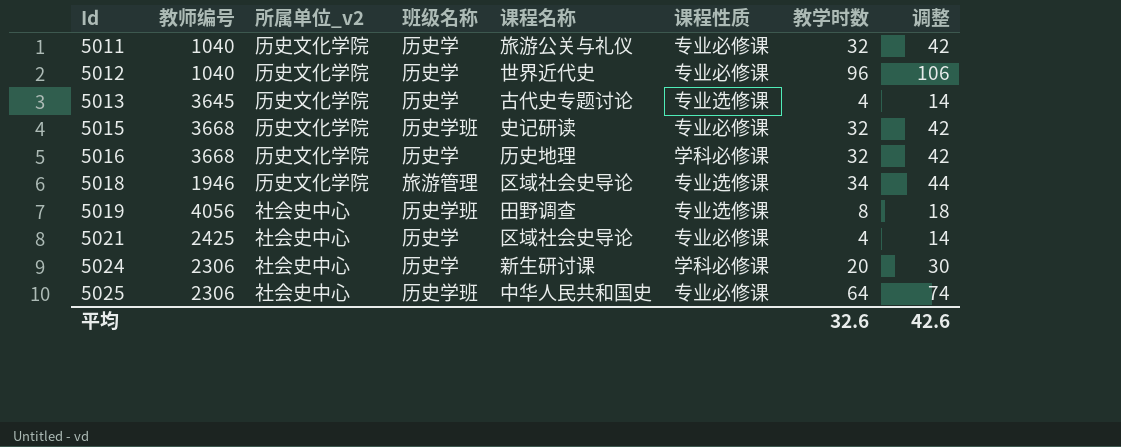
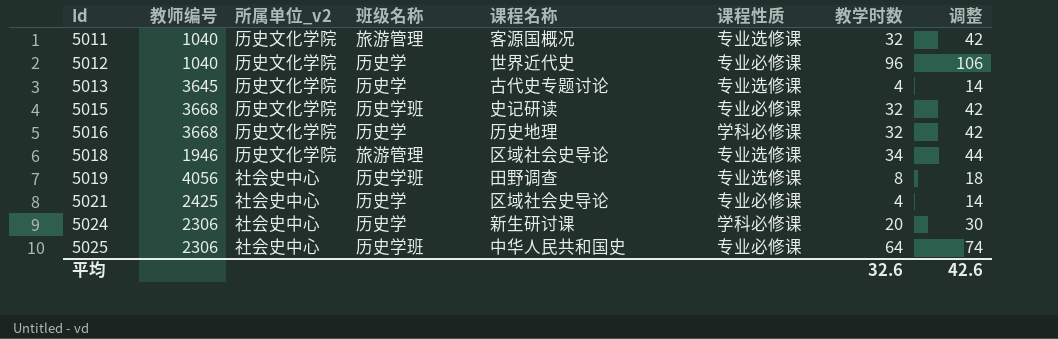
5011 | 班级名称: 历史学 -> 旅游管理
5011 | 课程名称: 旅游公关与礼仪 -> 客源国概况
5011 | 课程性质: 专业必修课 -> 专业选修课

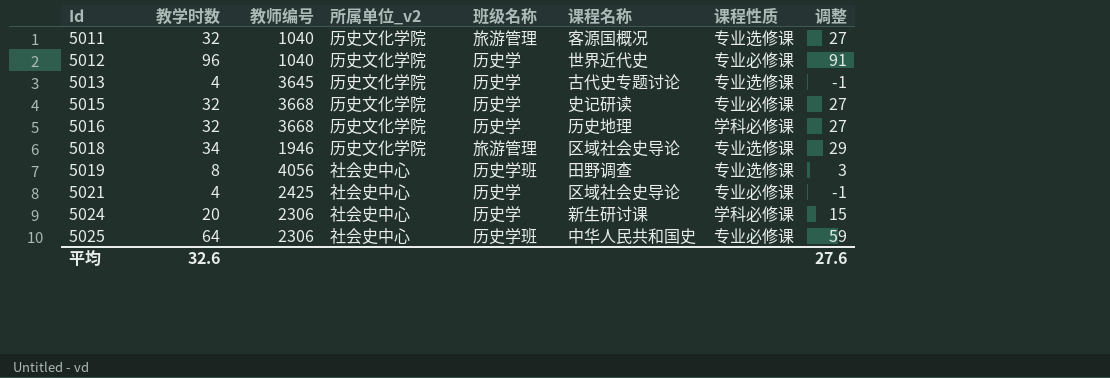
column 教学时数 | position: 7 -> 2
column 调整 | formula: [教学时数] + 10 -> [教学时数] - 5
5015 | 班级名称: 历史学班 -> 历史学
平均 | 调整: 42.6 -> 27.6

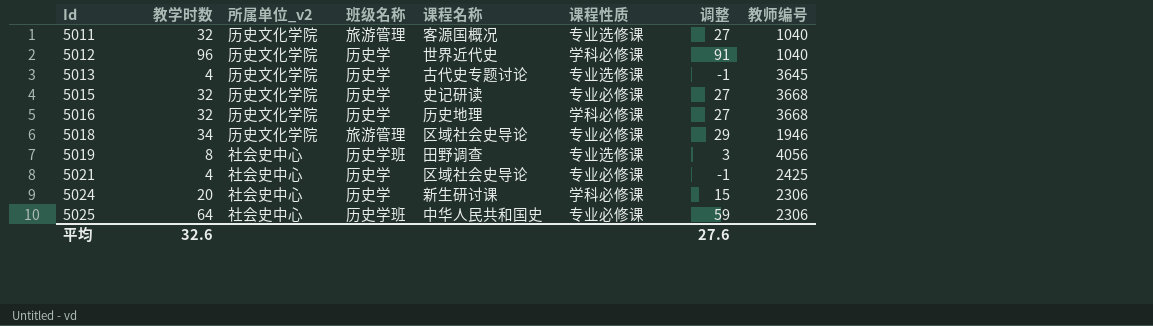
column 教师编号 | position: 3 -> 8
5012 | 课程性质: 专业必修课 -> 学科必修课
5018 | 课程性质: 专业选修课 -> 专业必修课

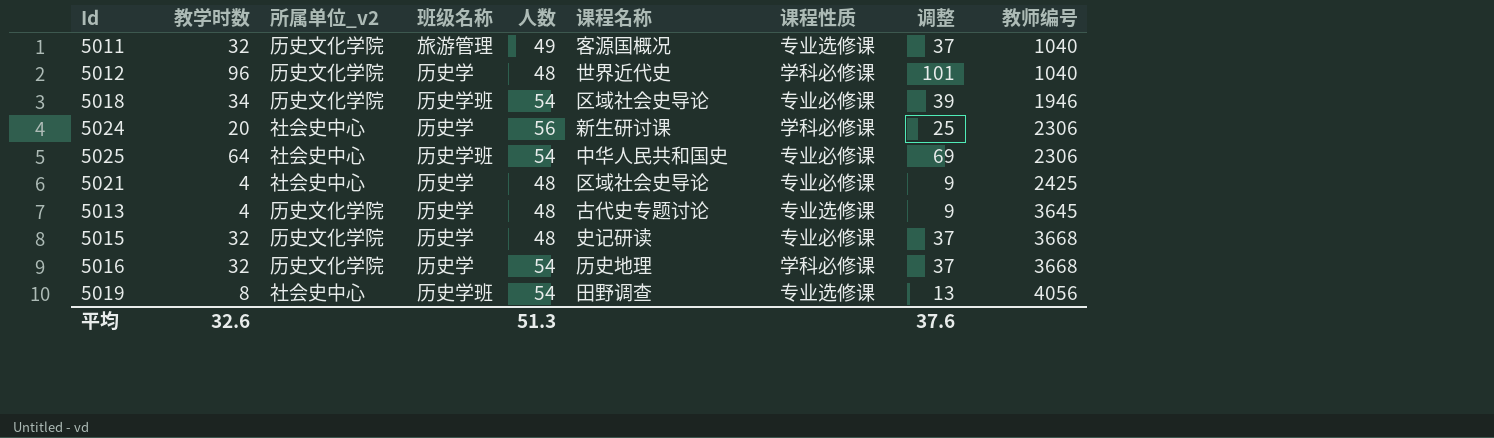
row order: Id ascending -> 教师编号 ascending
column 人数 | position: none -> 5
column 调整 | formula: [教学时数] - 5 -> [教学时数] + 5
5018 | 班级名称: 旅游管理 -> 历史学班
平均 | 调整: 27.6 -> 37.6

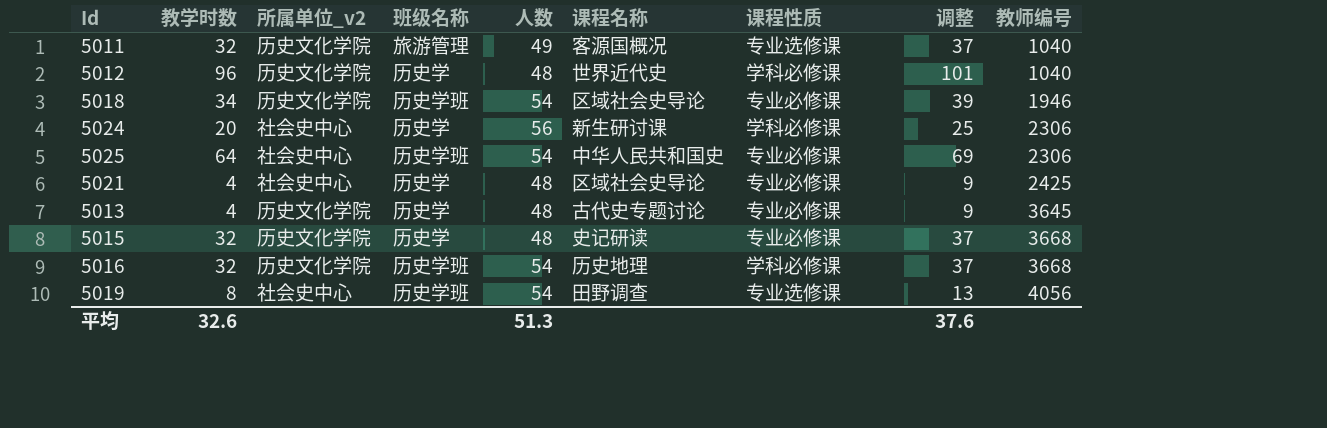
5013 | 课程性质: 专业选修课 -> 专业必修课
5016 | 班级名称: 历史学 -> 历史学班

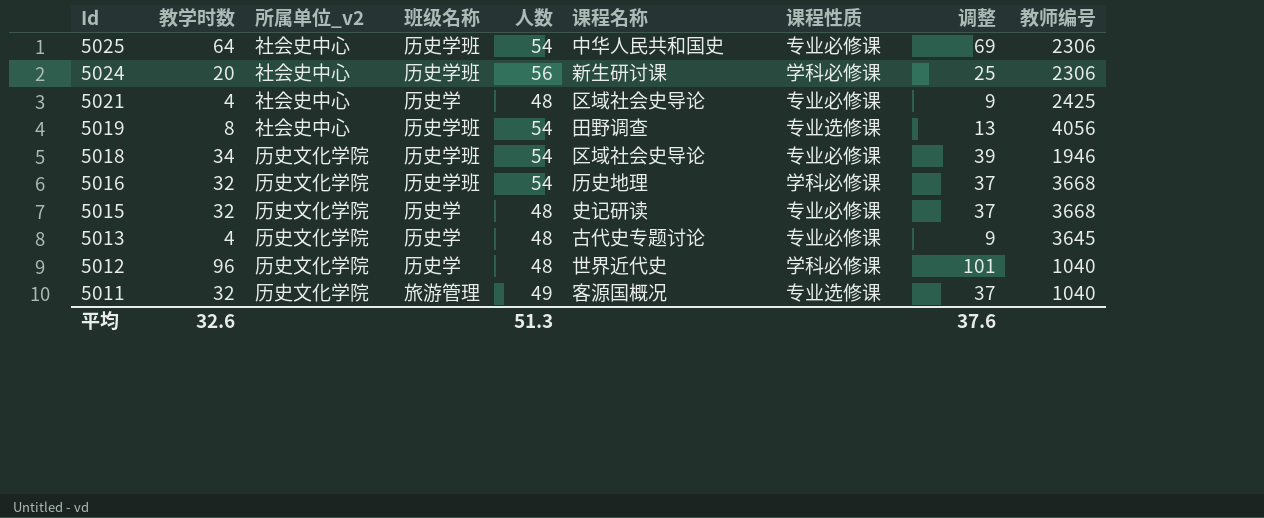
row order: 教师编号 ascending -> Id descending
5024 | 班级名称: 历史学 -> 历史学班

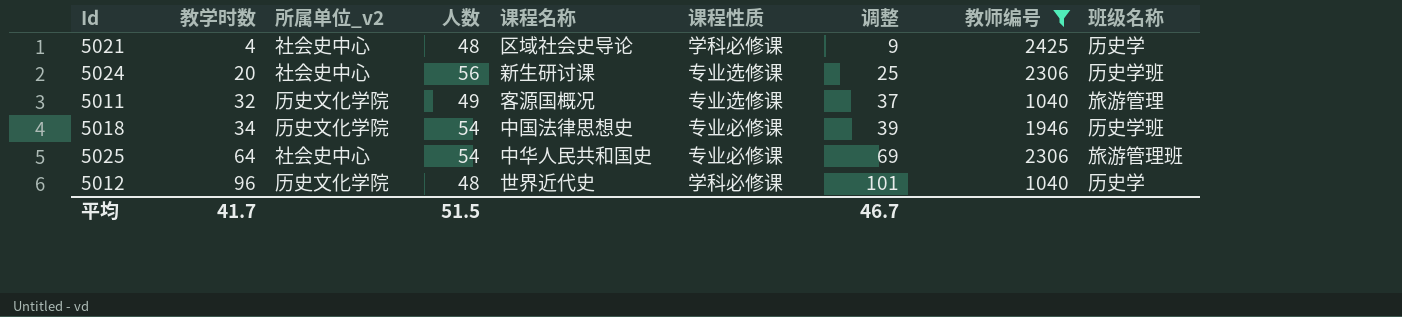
filter: none -> 教师编号 <= 2425
row order: Id descending -> 教学时数 ascending
column 班级名称 | position: 4 -> 9
5021 | 课程性质: 专业必修课 -> 学科必修课
5024 | 课程性质: 学科必修课 -> 专业选修课
5018 | 课程名称: 区域社会史导论 -> 中国法律思想史
5025 | 班级名称: 历史学班 -> 旅游管理班
平均 | 教学时数: 32.6 -> 41.7
平均 | 人数: 51.3 -> 51.5
平均 | 调整: 37.6 -> 46.7

